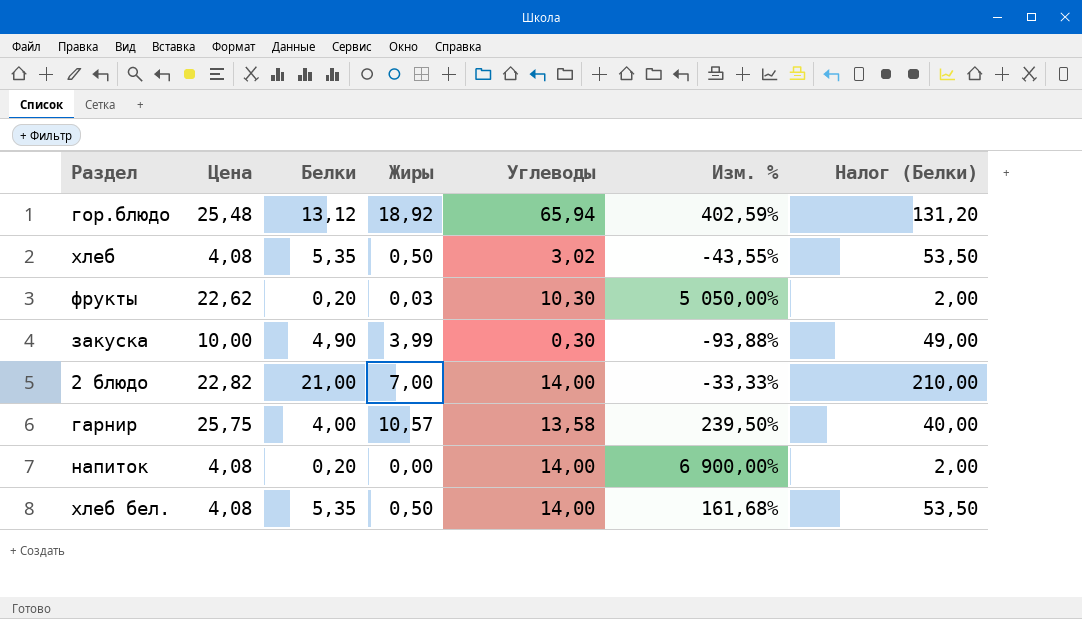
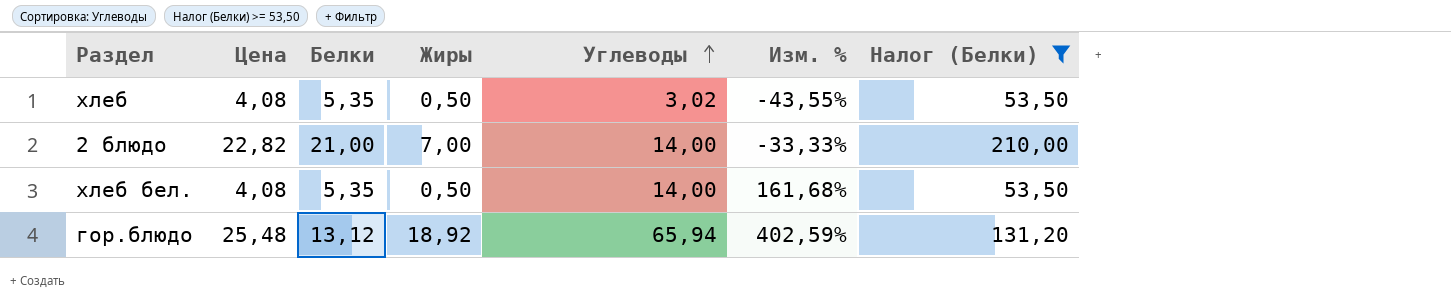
filter: none -> Налог (Белки) >= 53,50
row order: none -> Углеводы ascending

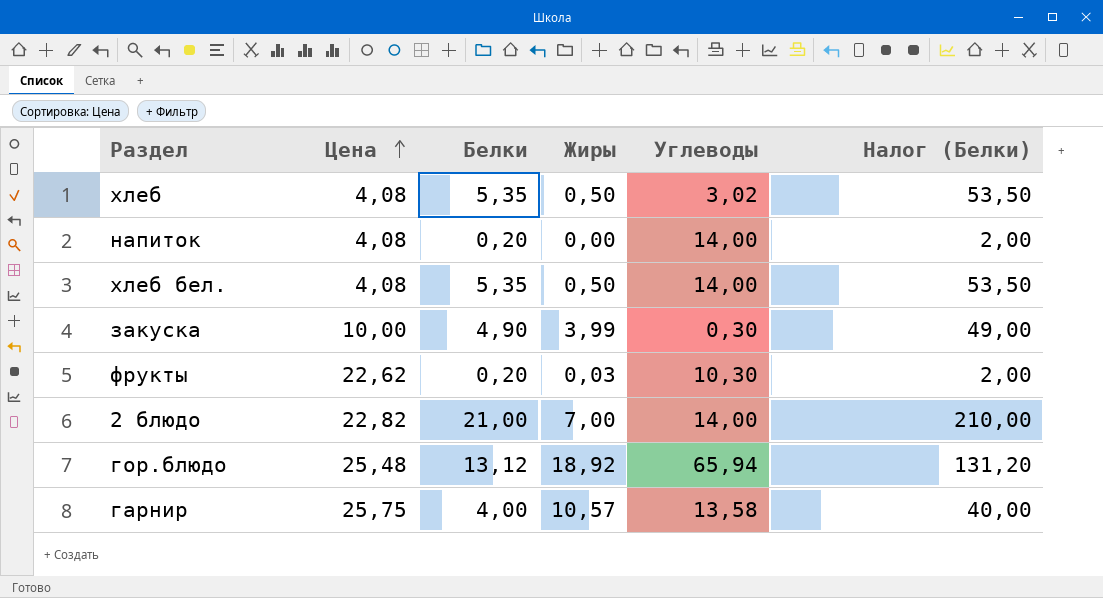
filter: Налог (Белки) >= 53,50 -> none
row order: Углеводы ascending -> Цена ascending
column Изм. % | formula: ([Углеводы] - [Белки]) / [Белки] -> none

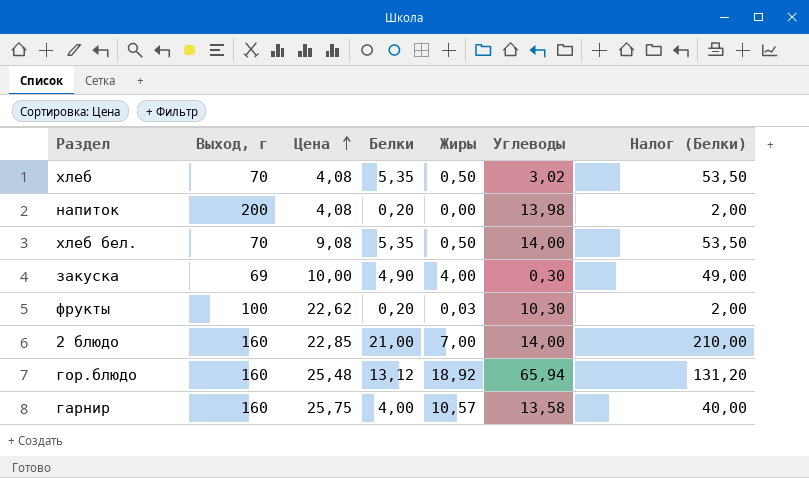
column Выход, г | position: none -> 2
напиток | Углеводы: 14,00 -> 13,98
хлеб бел. | Цена: 4,08 -> 9,08
закуска | Жиры: 3,99 -> 4,00
2 блюдо | Цена: 22,82 -> 22,85

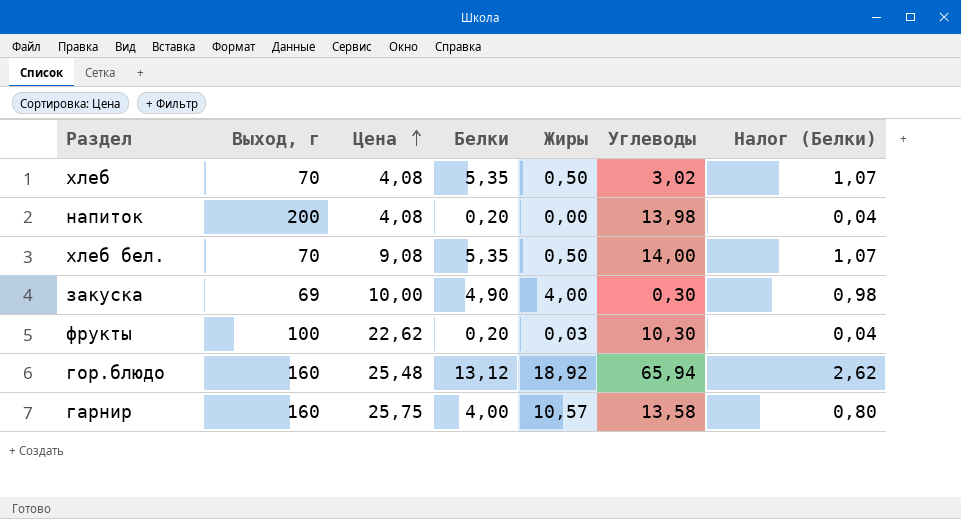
column Налог (Белки) | formula: [Белки] * 10 -> [Белки] * 0,2
row 2 блюдо: 160 | 22,85 | 21,00 | 7,00 | 14,00 | 210,00 -> none

